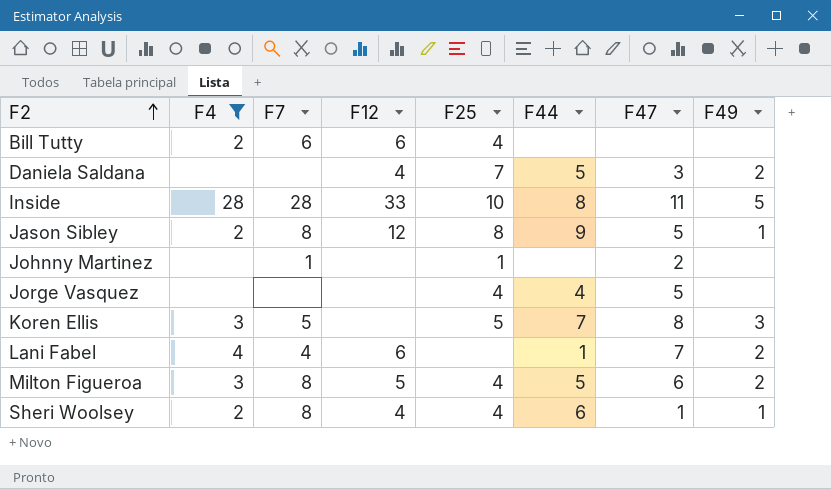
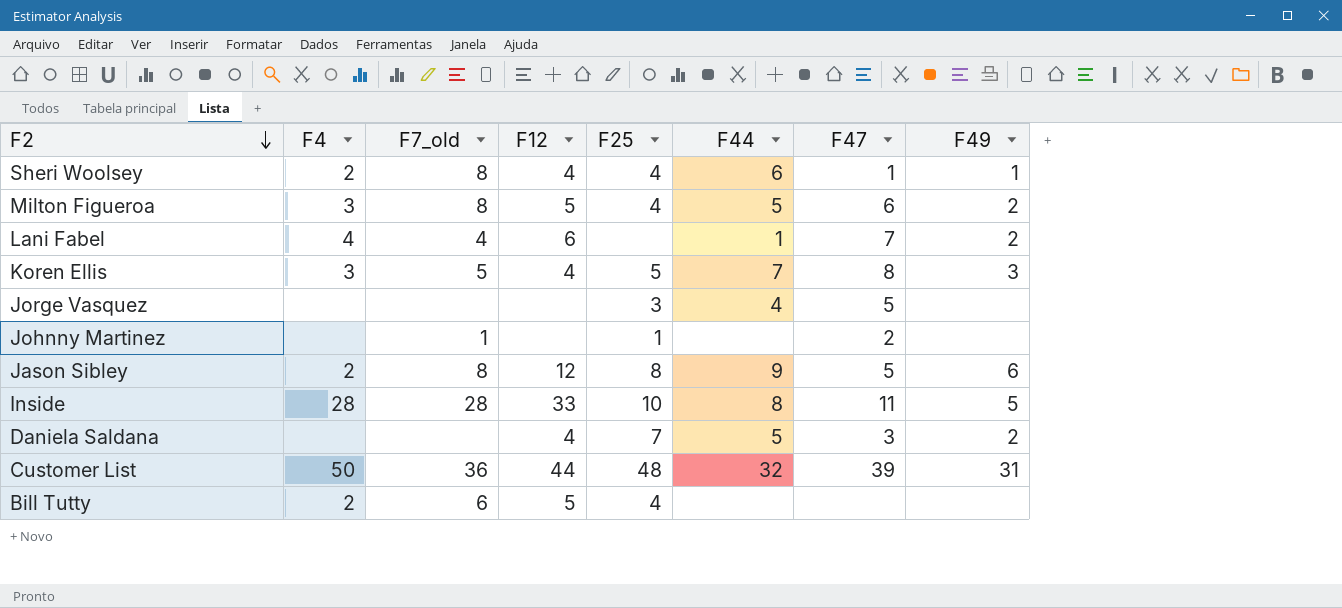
filter: F4 != 50 -> none
row order: F2 ascending -> F2 descending
column name: F7 -> F7_old
Koren Ellis | F12: none -> 4
Jorge Vasquez | F25: 4 -> 3
Jason Sibley | F49: 1 -> 6
Bill Tutty | F12: 6 -> 5

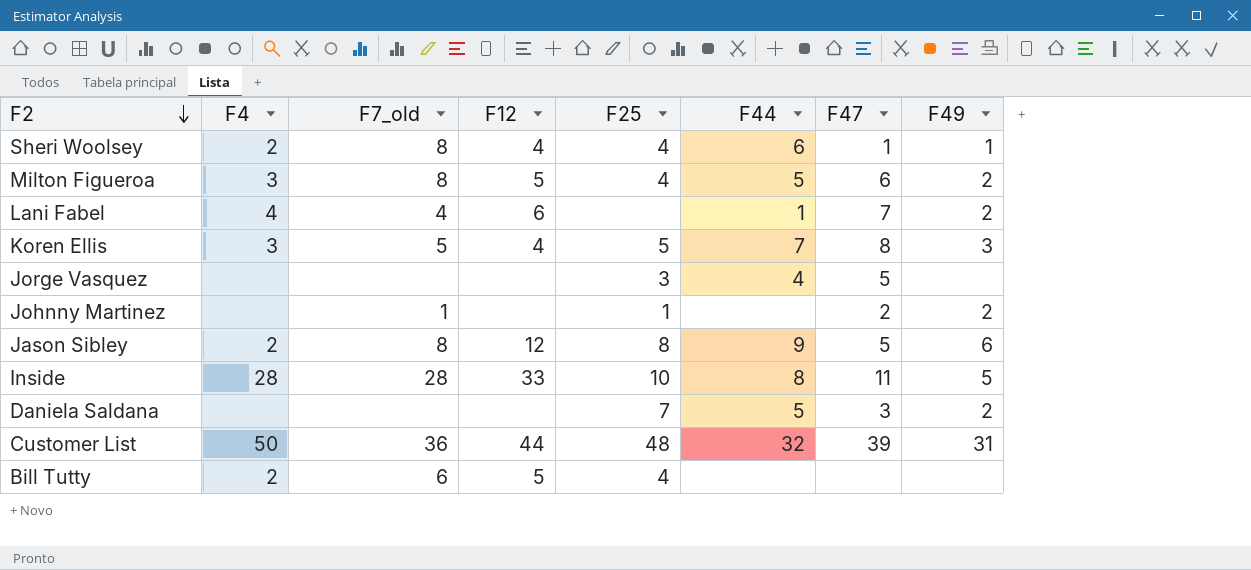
Johnny Martinez | F49: none -> 2
Daniela Saldana | F12: 4 -> none

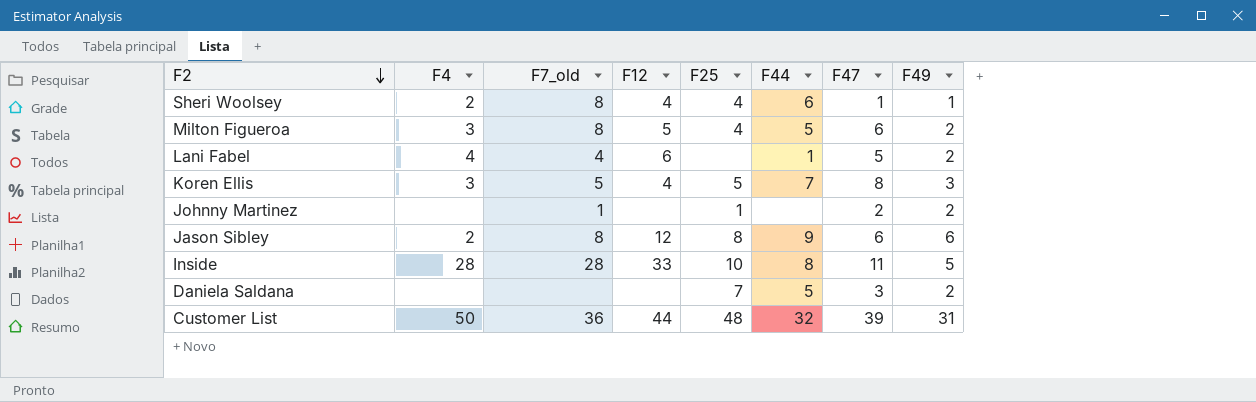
row Jorge Vasquez: none | none | none | 3 | 4 | 5 | none -> none
row Bill Tutty: 2 | 6 | 5 | 4 | none | none | none -> none
Lani Fabel | F47: 7 -> 5
Jason Sibley | F47: 5 -> 6

